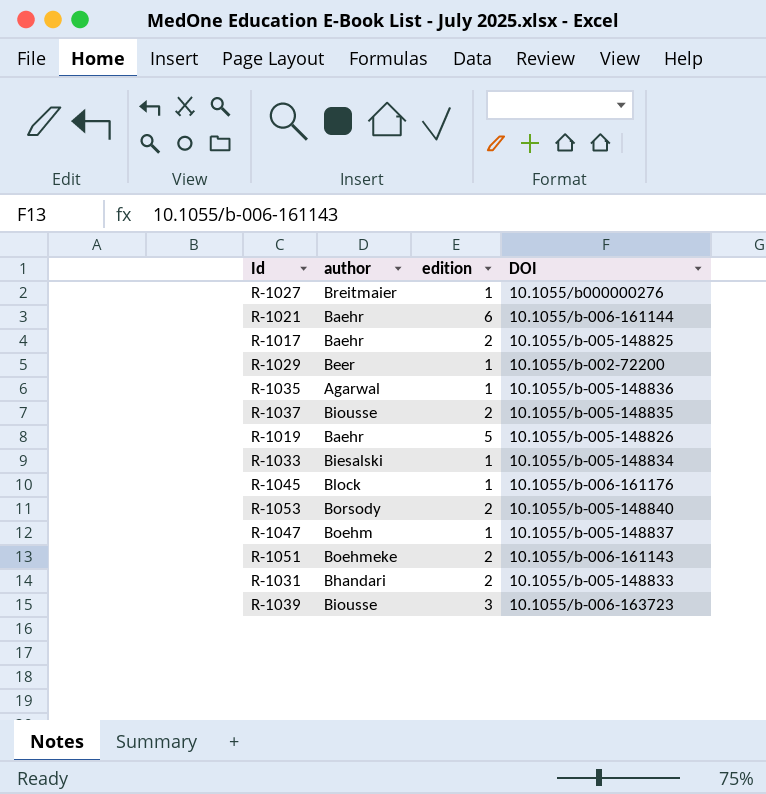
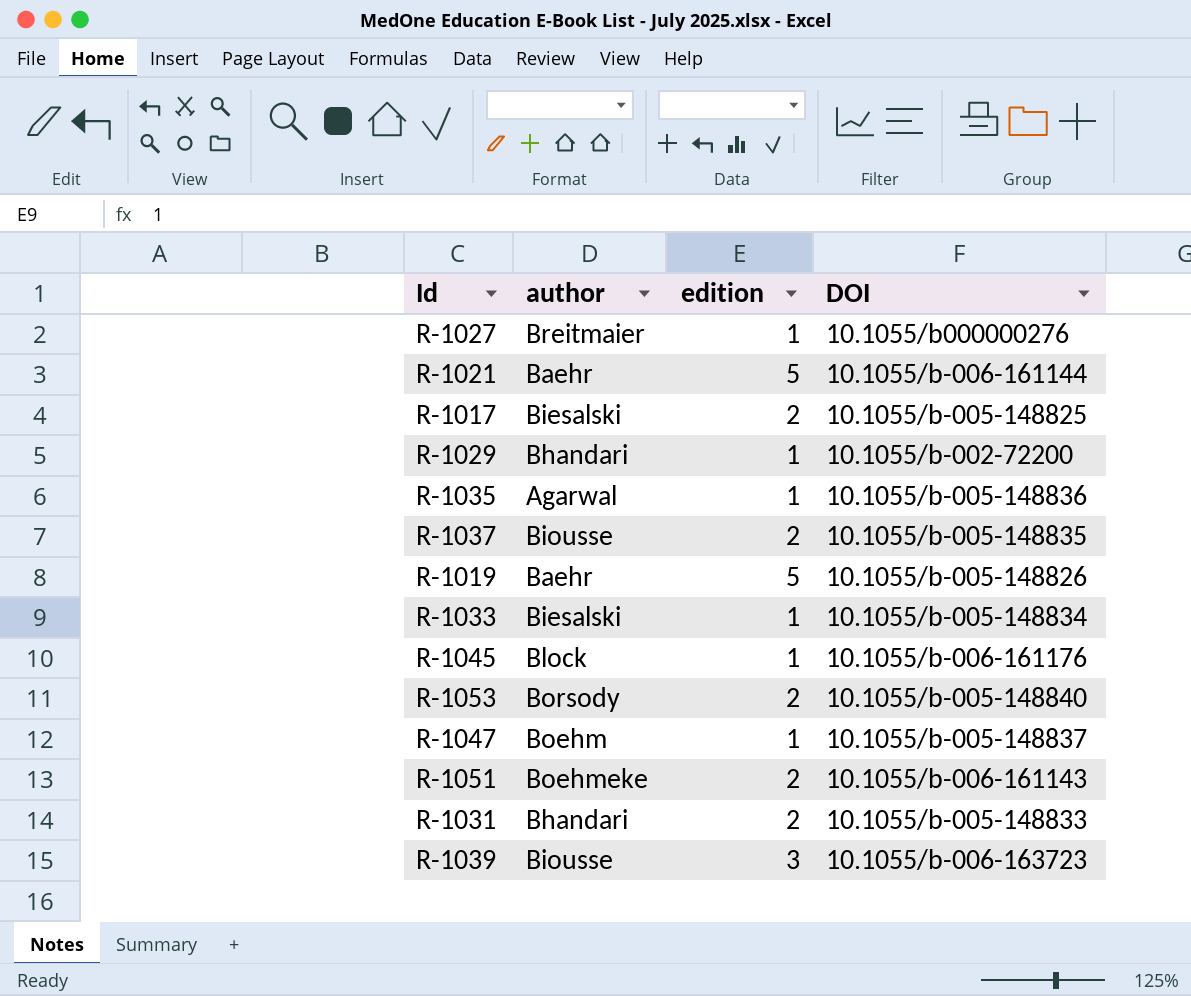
R-1021 | edition: 6 -> 5
R-1017 | author: Baehr -> Biesalski
R-1029 | author: Beer -> Bhandari

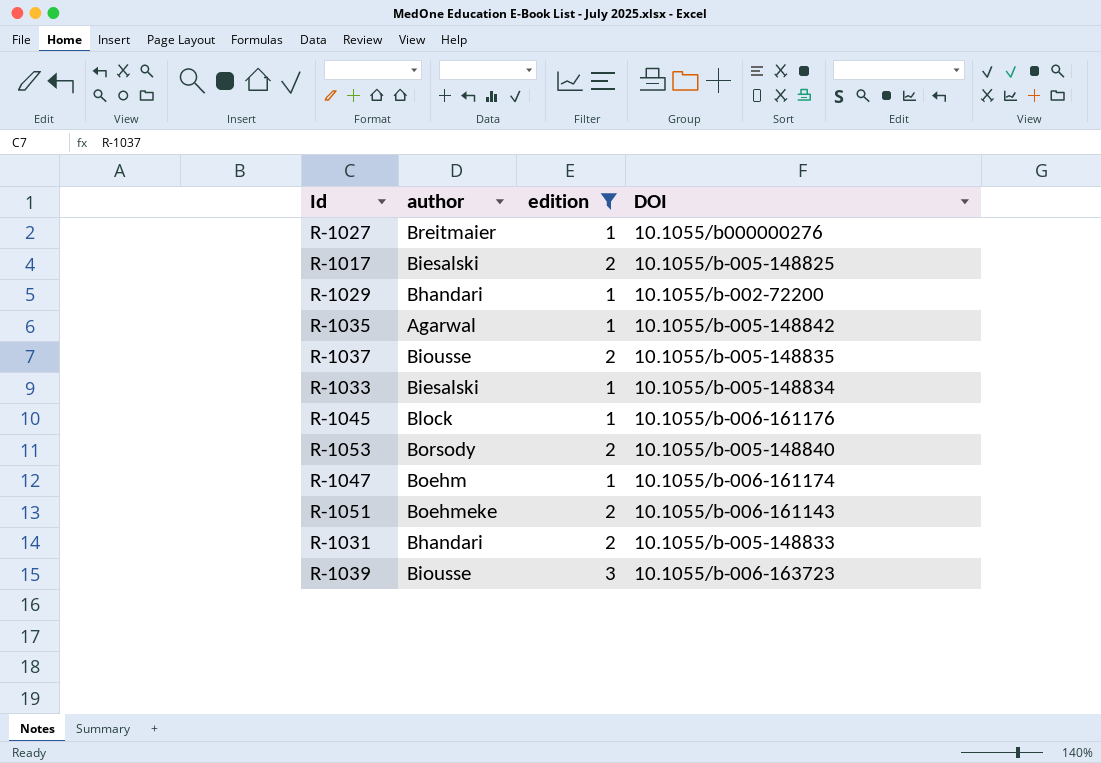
filter: none -> edition != 5
R-1035 | DOI: 10.1055/b-005-148836 -> 10.1055/b-005-148842
R-1047 | DOI: 10.1055/b-005-148837 -> 10.1055/b-006-161174

